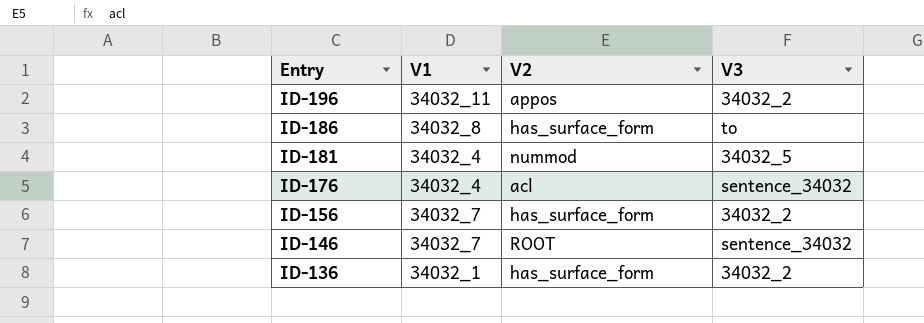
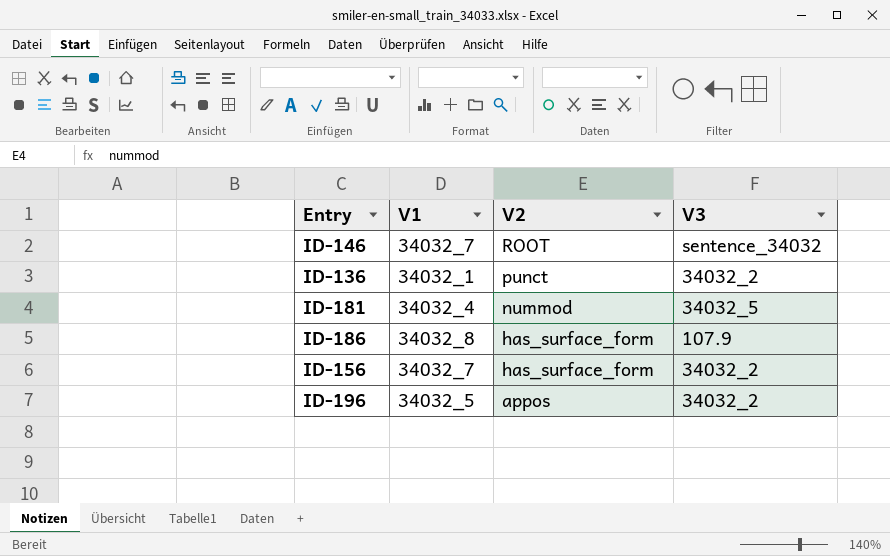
row order: Entry descending -> V2 descending
row ID-176: 34032_4 | acl | sentence_34032 -> none
ID-136 | V2: has_surface_form -> punct
ID-186 | V3: to -> 107.9
ID-196 | V1: 34032_11 -> 34032_5

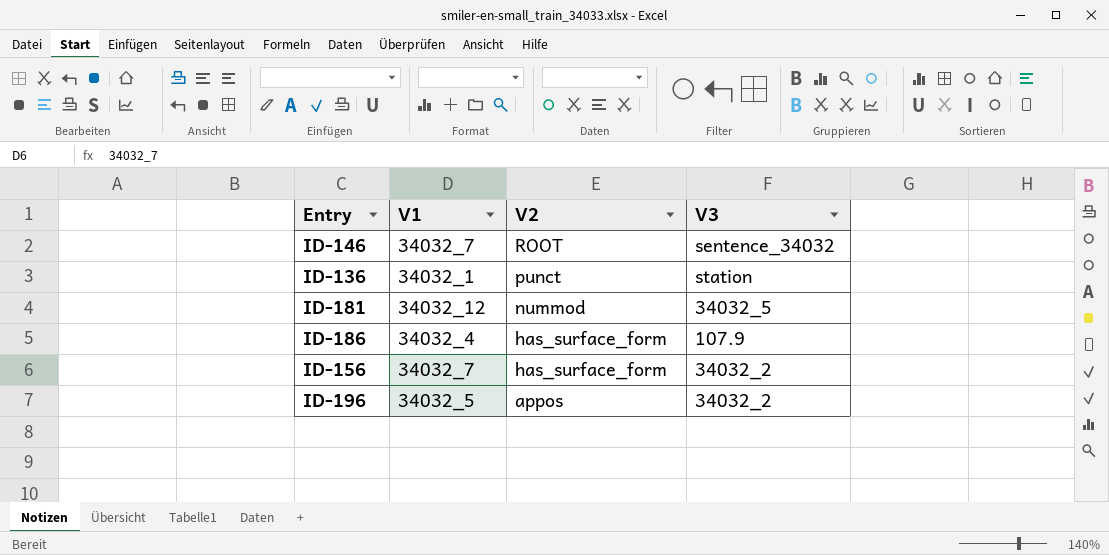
ID-136 | V3: 34032_2 -> station
ID-181 | V1: 34032_4 -> 34032_12
ID-186 | V1: 34032_8 -> 34032_4

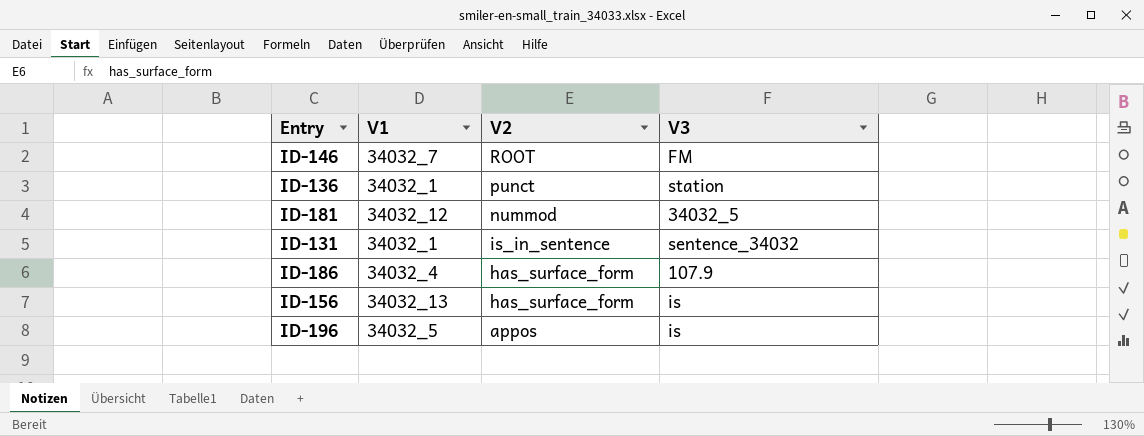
ID-146 | V3: sentence_34032 -> FM
row ID-131: none -> 34032_1 | is_in_sentence | sentence_34032
ID-156 | V1: 34032_7 -> 34032_13
ID-156 | V3: 34032_2 -> is
ID-196 | V3: 34032_2 -> is

